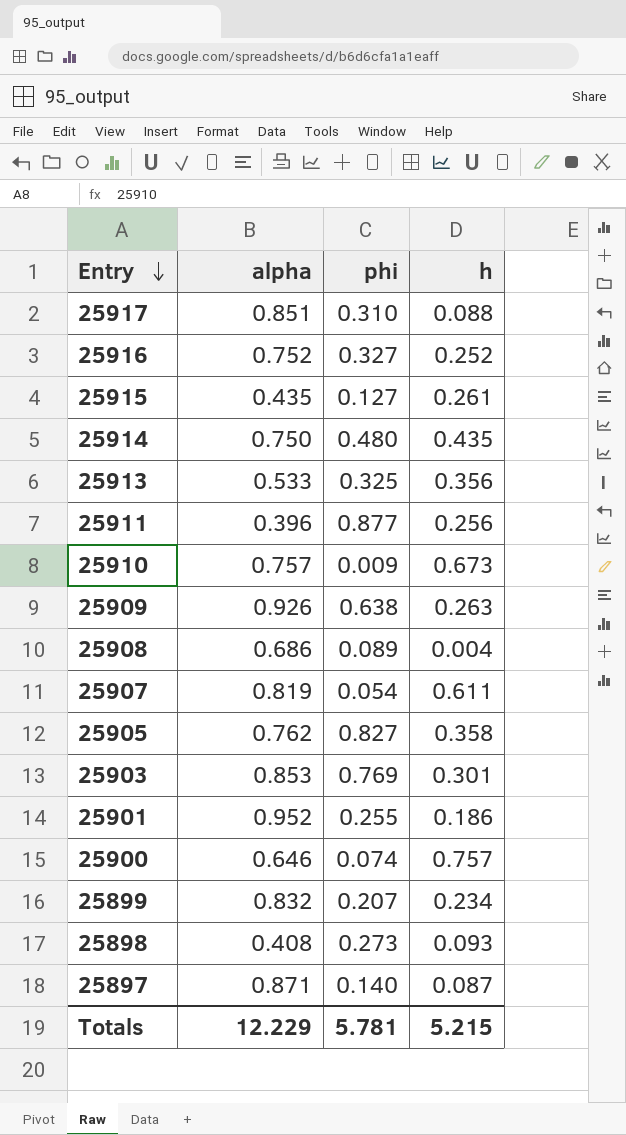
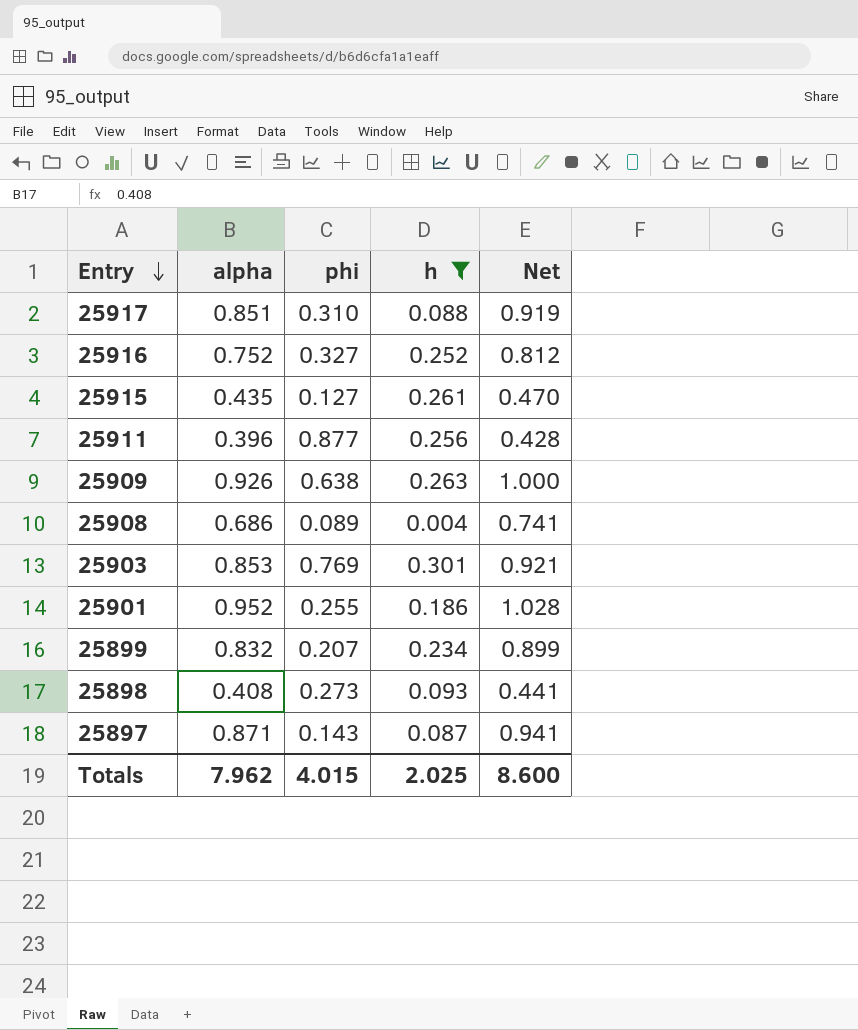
filter: none -> h <= 0.301
column Net | formula: none -> [alpha] * 1.08
25897 | phi: 0.140 -> 0.143
Totals | alpha: 12.229 -> 7.962
Totals | phi: 5.781 -> 4.015
Totals | h: 5.215 -> 2.025

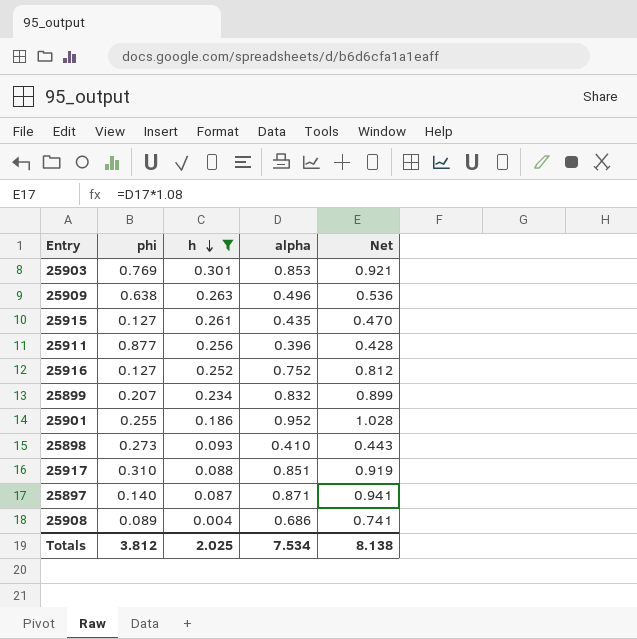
row order: Entry descending -> h descending
column alpha | position: 2 -> 4
25909 | alpha: 0.926 -> 0.496
25909 | Net: 1.000 -> 0.536
25916 | phi: 0.327 -> 0.127
25898 | alpha: 0.408 -> 0.410
25898 | Net: 0.441 -> 0.443
25897 | phi: 0.143 -> 0.140
Totals | phi: 4.015 -> 3.812
Totals | alpha: 7.962 -> 7.534
Totals | Net: 8.600 -> 8.138

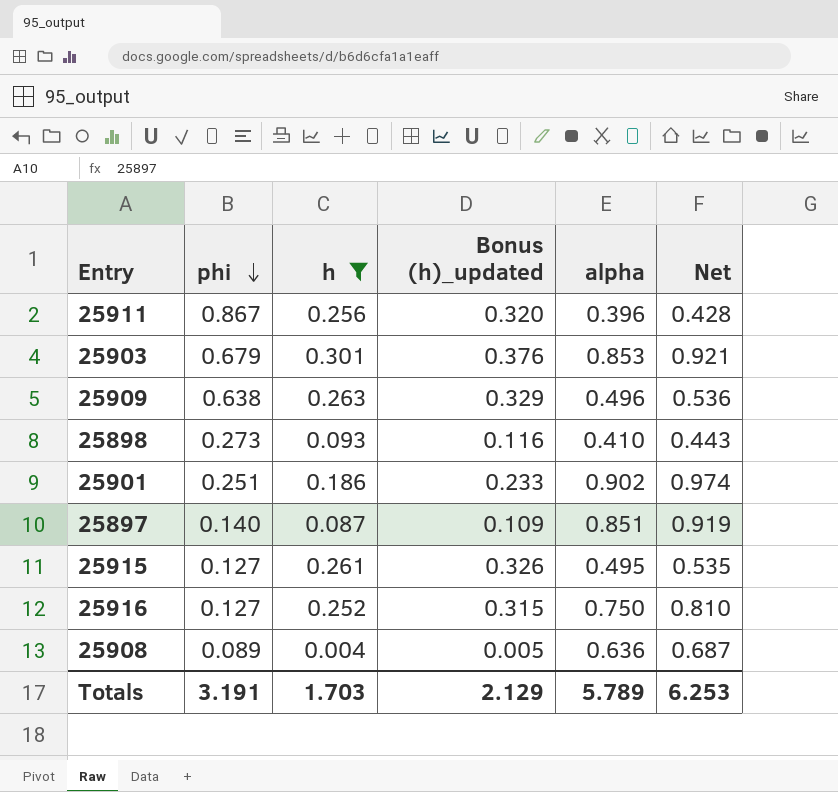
row order: h descending -> phi descending
column Bonus (h)_updated | formula: none -> [h] * 1.25
row 25899: 0.207 | 0.234 | 0.832 | 0.899 -> none
row 25917: 0.310 | 0.088 | 0.851 | 0.919 -> none
25911 | phi: 0.877 -> 0.867
25903 | phi: 0.769 -> 0.679
25901 | phi: 0.255 -> 0.251
25901 | alpha: 0.952 -> 0.902
25901 | Net: 1.028 -> 0.974
25897 | alpha: 0.871 -> 0.851
25897 | Net: 0.941 -> 0.919
25915 | alpha: 0.435 -> 0.495
25915 | Net: 0.470 -> 0.535
25916 | alpha: 0.752 -> 0.750
25916 | Net: 0.812 -> 0.810
25908 | alpha: 0.686 -> 0.636
25908 | Net: 0.741 -> 0.687
Totals | phi: 3.812 -> 3.191
Totals | h: 2.025 -> 1.703
Totals | alpha: 7.534 -> 5.789
Totals | Net: 8.138 -> 6.253

